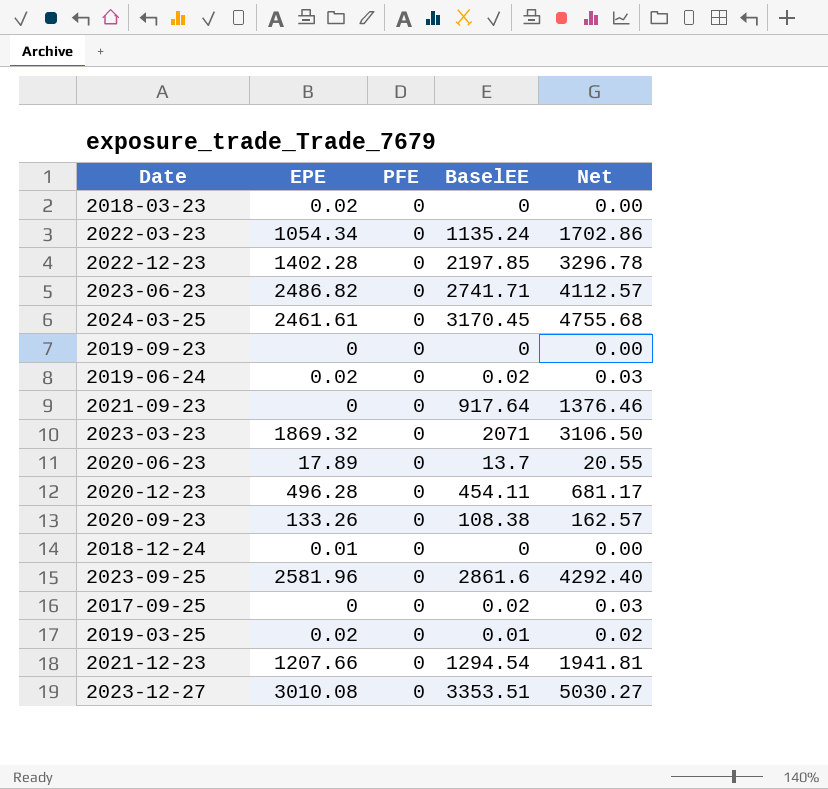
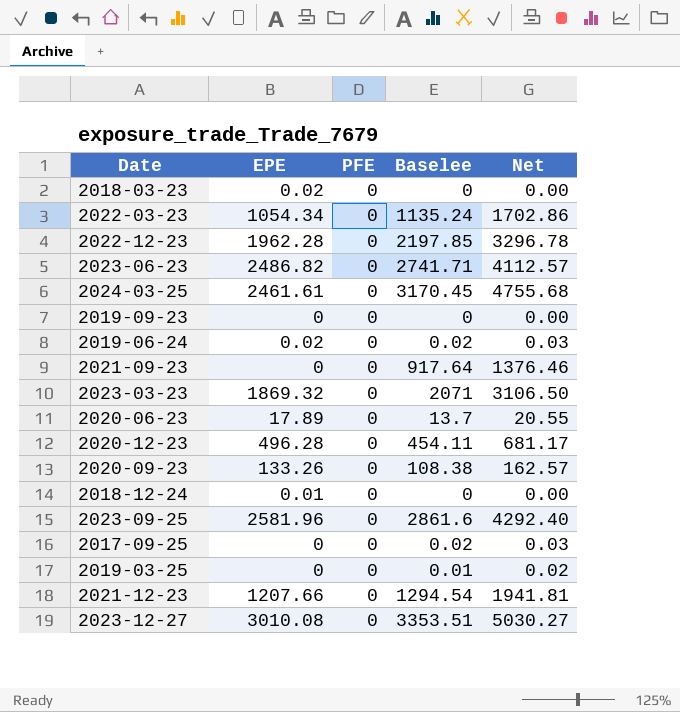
column name: BaselEE -> Baselee
2022-12-23 | EPE: 1402.28 -> 1962.28
2019-03-25 | EPE: 0.02 -> 0

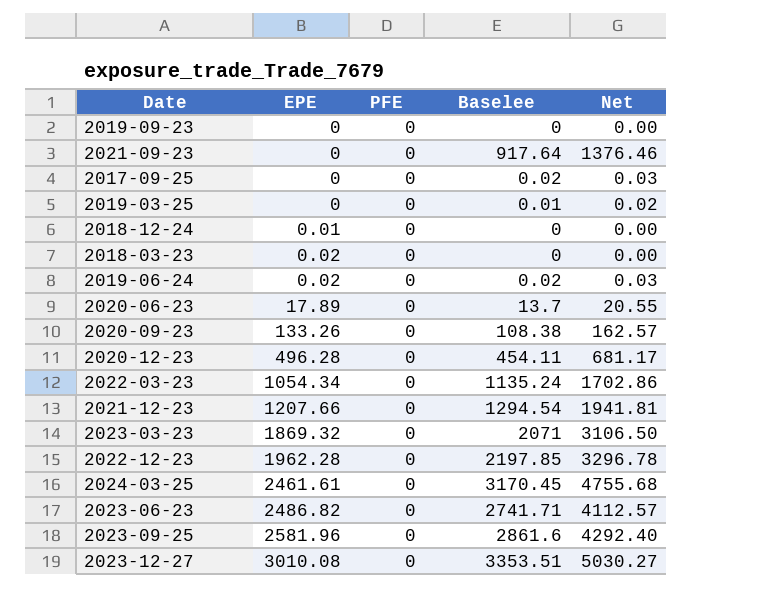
row order: none -> EPE ascending

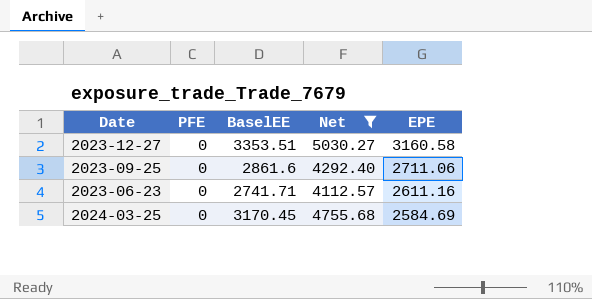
filter: none -> Net >= 4112.57
row order: EPE ascending -> EPE descending
column name: Baselee -> BaselEE
column EPE | position: 2 -> 5
2023-12-27 | EPE: 3010.08 -> 3160.58
2023-09-25 | EPE: 2581.96 -> 2711.06
2023-06-23 | EPE: 2486.82 -> 2611.16
2024-03-25 | EPE: 2461.61 -> 2584.69

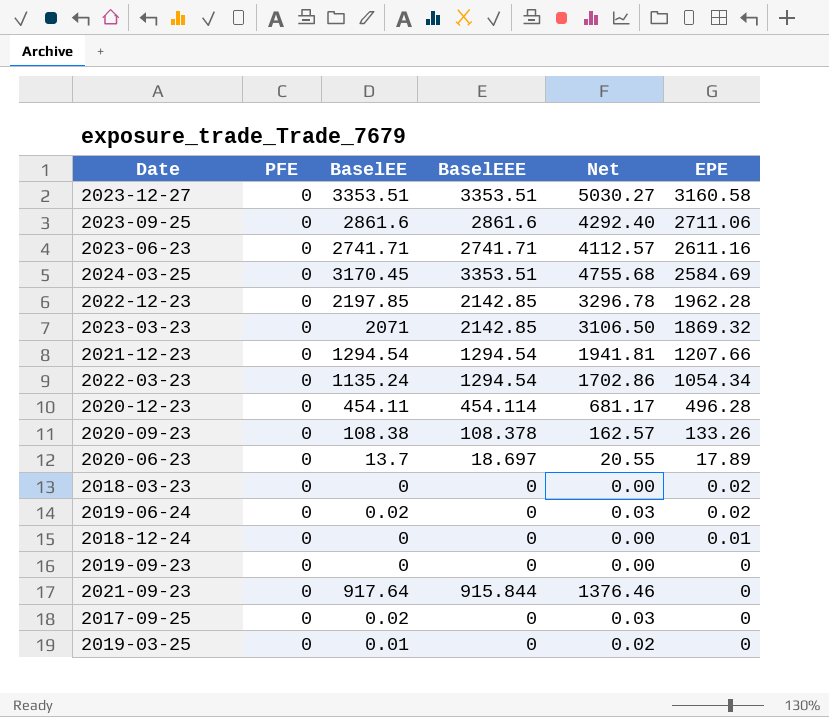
filter: Net >= 4112.57 -> none
column BaselEEE | position: none -> 4

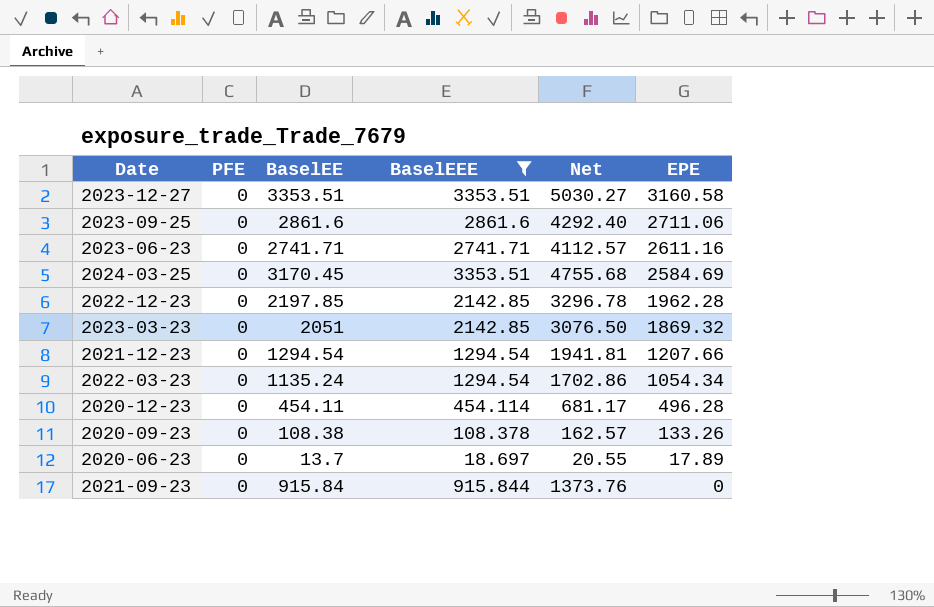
filter: none -> BaselEEE != 0
2023-03-23 | BaselEE: 2071 -> 2051
2023-03-23 | Net: 3106.50 -> 3076.50
2021-09-23 | BaselEE: 917.64 -> 915.84
2021-09-23 | Net: 1376.46 -> 1373.76

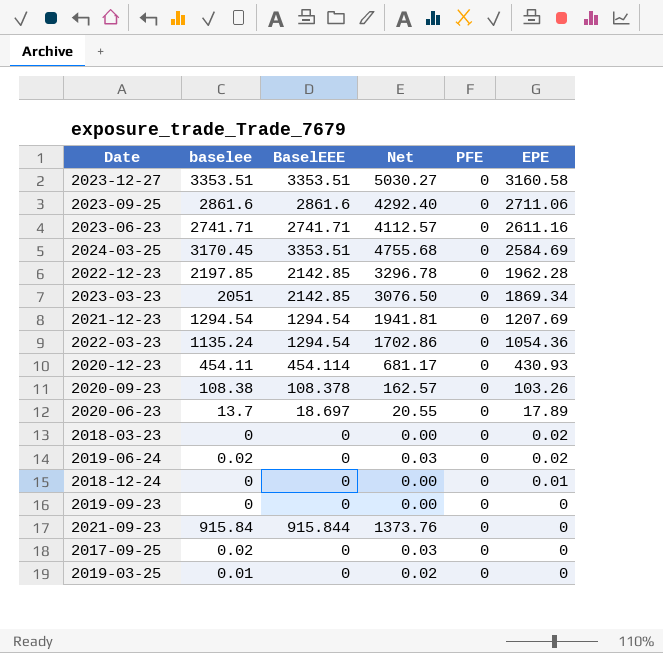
filter: BaselEEE != 0 -> none
column name: BaselEE -> baselee
column PFE | position: 2 -> 5
2023-03-23 | EPE: 1869.32 -> 1869.34
2021-12-23 | EPE: 1207.66 -> 1207.69
2022-03-23 | EPE: 1054.34 -> 1054.36
2020-12-23 | EPE: 496.28 -> 430.93
2020-09-23 | EPE: 133.26 -> 103.26

